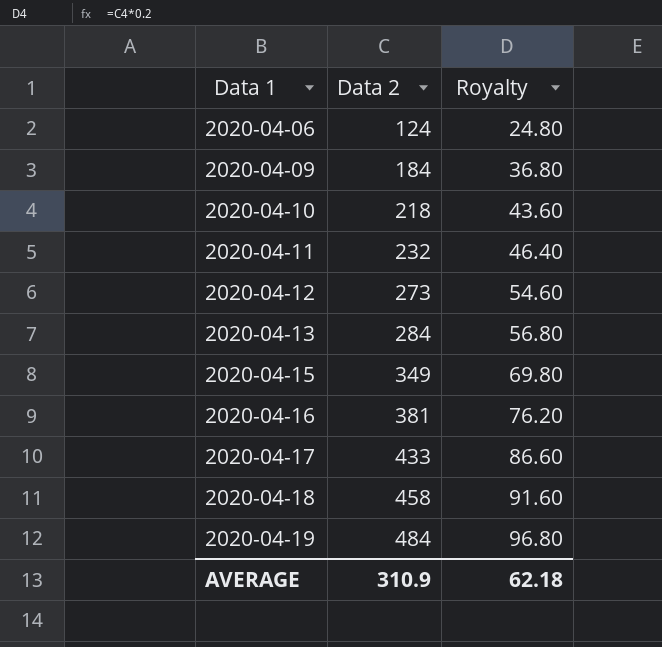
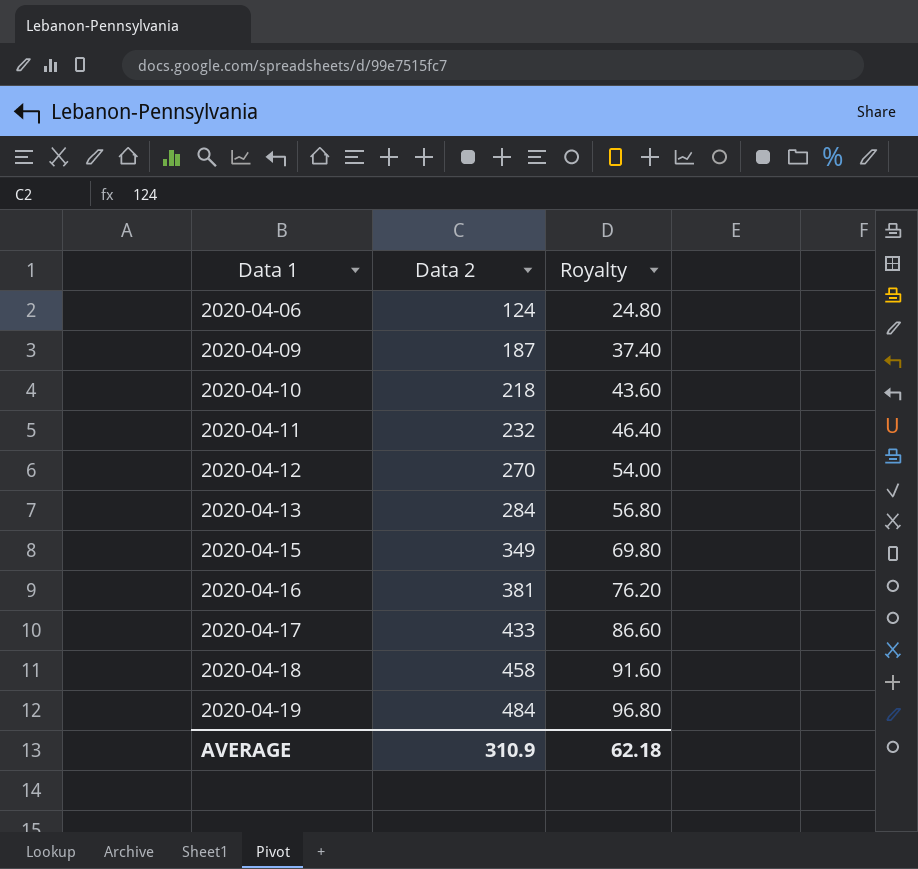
2020-04-09 | Data 2: 184 -> 187
2020-04-09 | Royalty: 36.80 -> 37.40
2020-04-12 | Data 2: 273 -> 270
2020-04-12 | Royalty: 54.60 -> 54.00

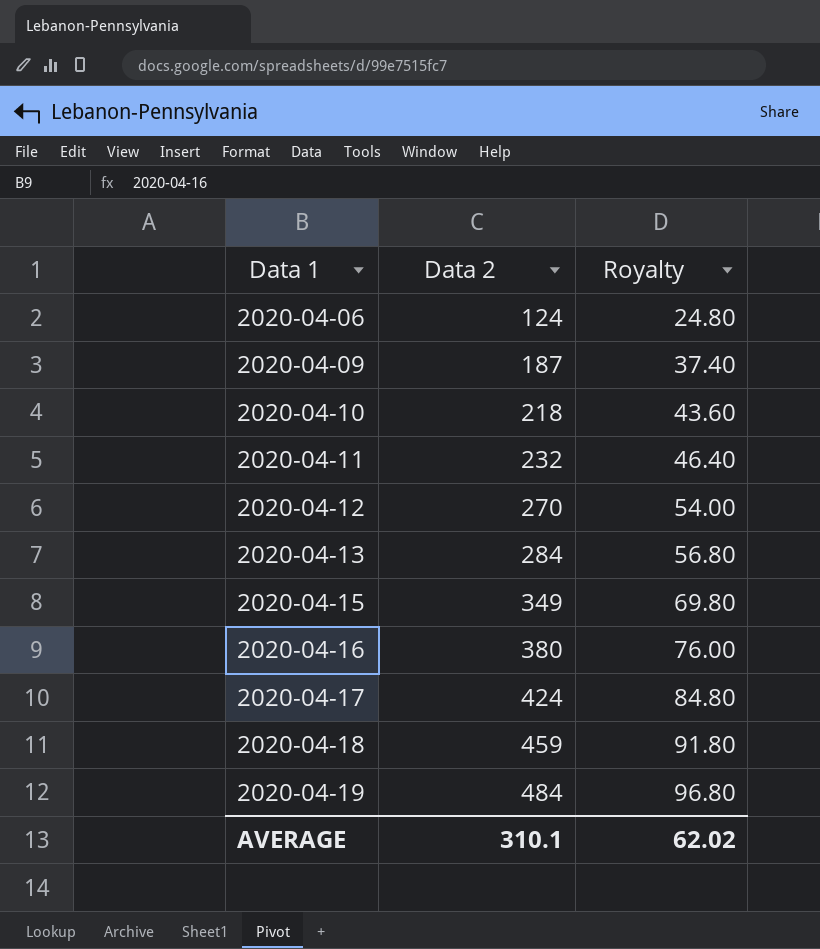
2020-04-16 | Data 2: 381 -> 380
2020-04-16 | Royalty: 76.20 -> 76.00
2020-04-17 | Data 2: 433 -> 424
2020-04-17 | Royalty: 86.60 -> 84.80
2020-04-18 | Data 2: 458 -> 459
2020-04-18 | Royalty: 91.60 -> 91.80
AVERAGE | Data 2: 310.9 -> 310.1
AVERAGE | Royalty: 62.18 -> 62.02

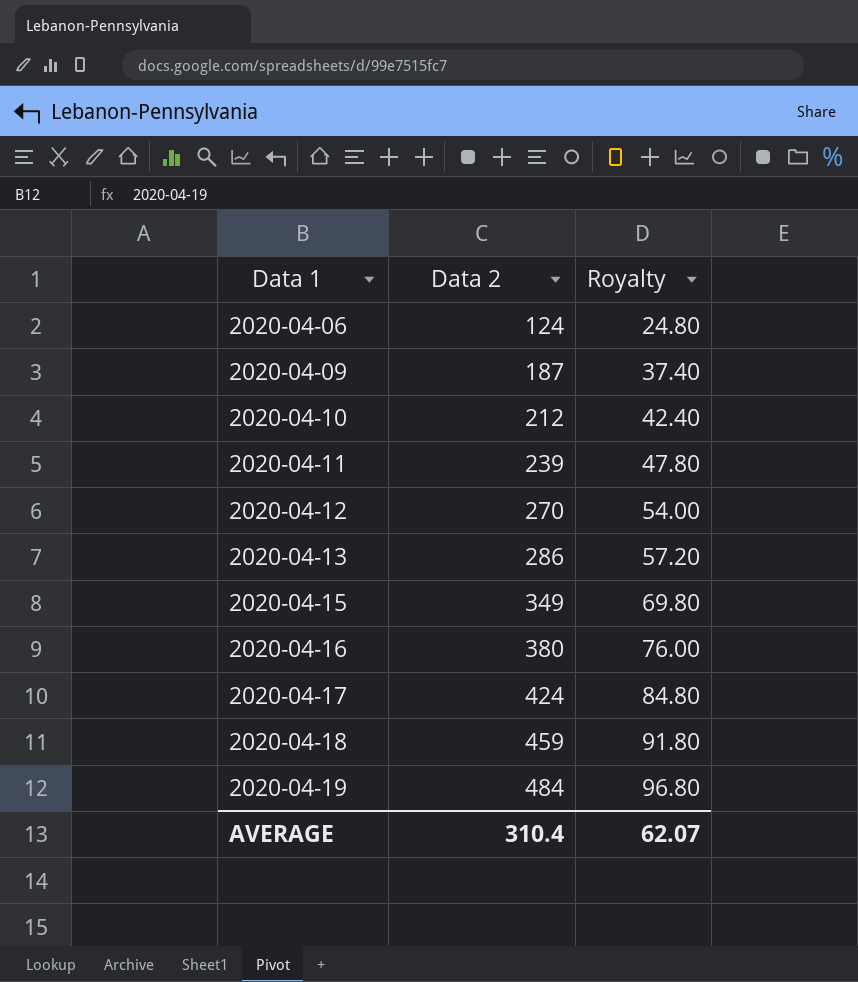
2020-04-10 | Data 2: 218 -> 212
2020-04-10 | Royalty: 43.60 -> 42.40
2020-04-11 | Data 2: 232 -> 239
2020-04-11 | Royalty: 46.40 -> 47.80
2020-04-13 | Data 2: 284 -> 286
2020-04-13 | Royalty: 56.80 -> 57.20
AVERAGE | Data 2: 310.1 -> 310.4
AVERAGE | Royalty: 62.02 -> 62.07

